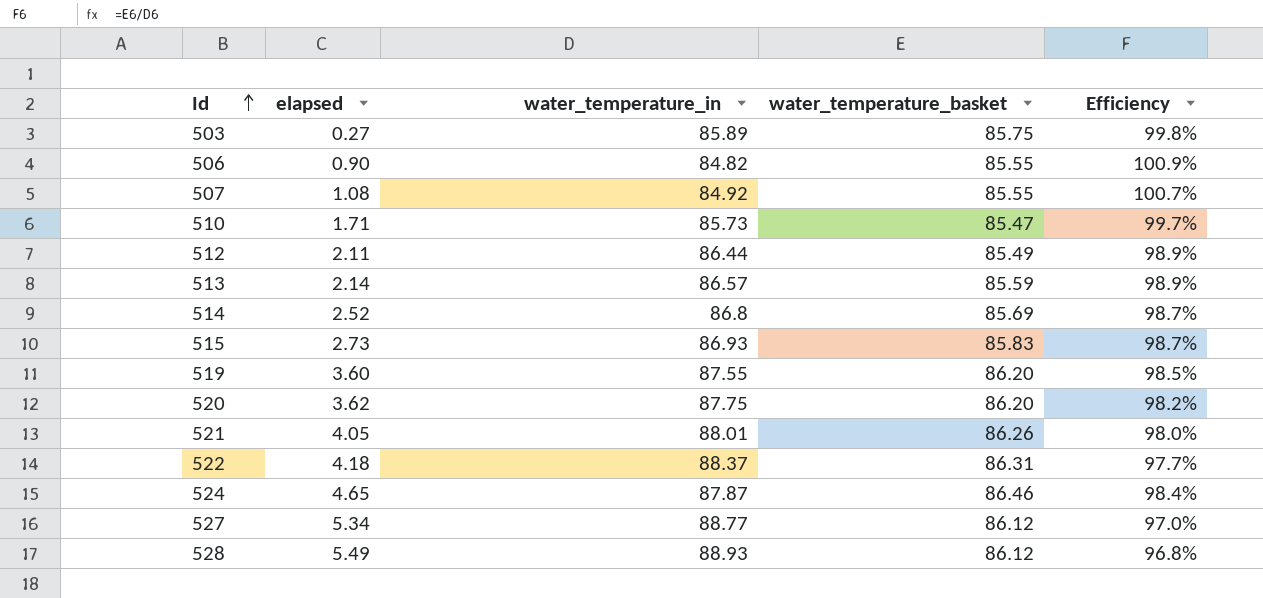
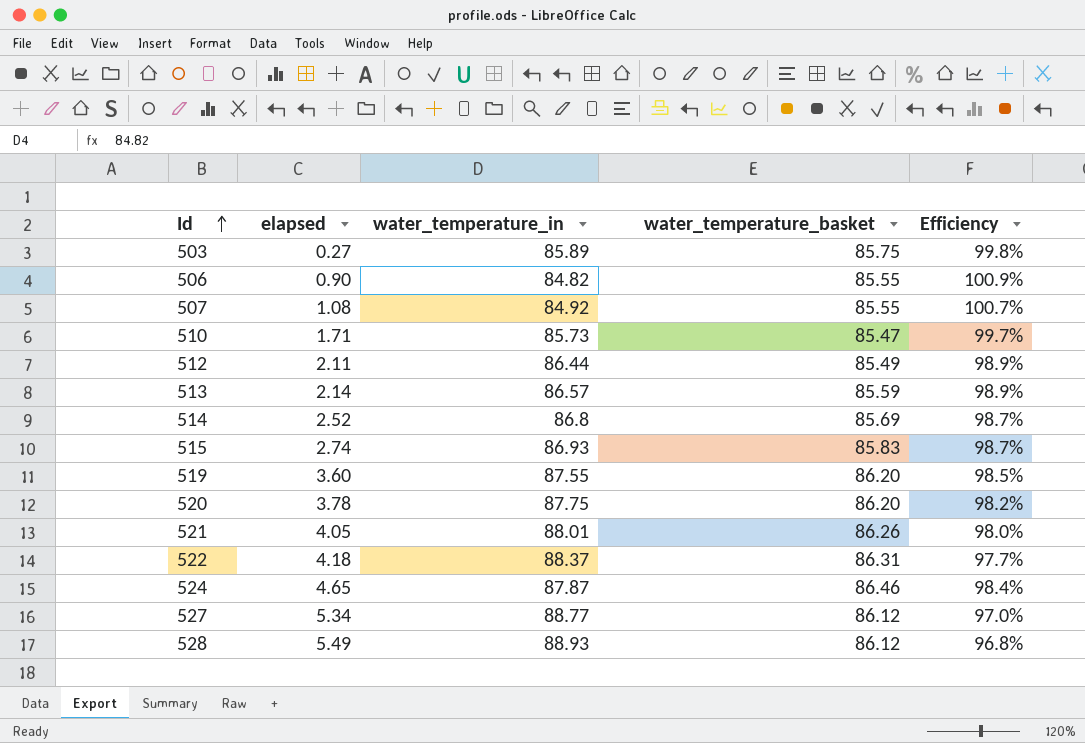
515 | elapsed: 2.73 -> 2.74
520 | elapsed: 3.62 -> 3.78

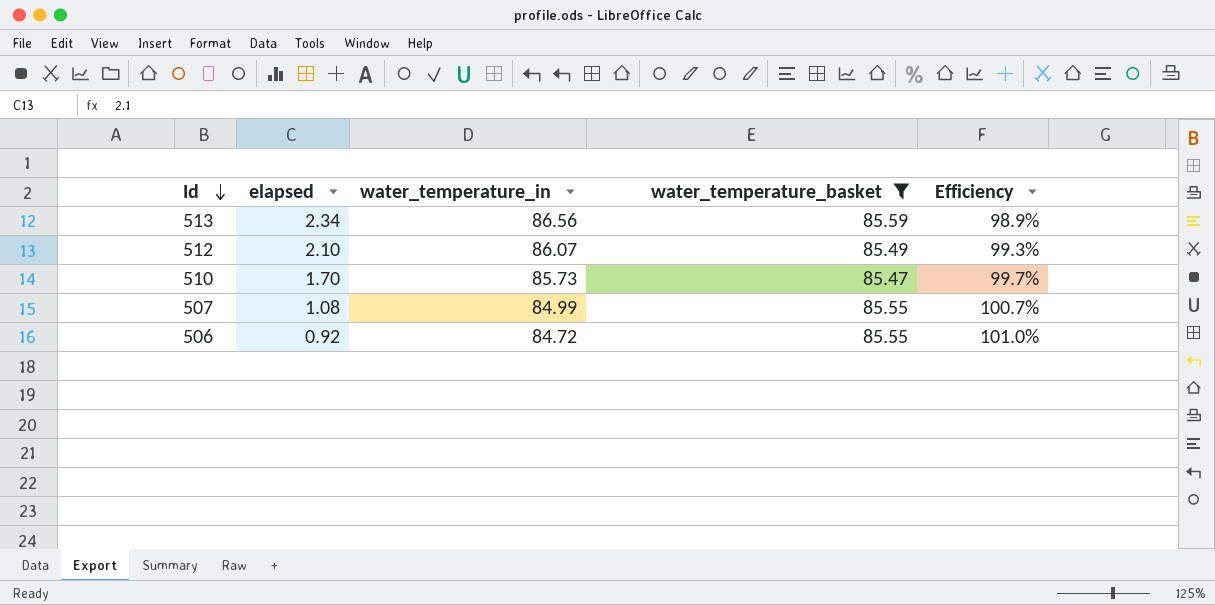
filter: none -> water_temperature_basket <= 85.59
row order: Id ascending -> Id descending
513 | elapsed: 2.14 -> 2.34
513 | water_temperature_in: 86.57 -> 86.56
512 | elapsed: 2.11 -> 2.10
512 | water_temperature_in: 86.44 -> 86.07
512 | Efficiency: 98.9% -> 99.3%
510 | elapsed: 1.71 -> 1.70
507 | water_temperature_in: 84.92 -> 84.99
506 | elapsed: 0.90 -> 0.92
506 | water_temperature_in: 84.82 -> 84.72
506 | Efficiency: 100.9% -> 101.0%

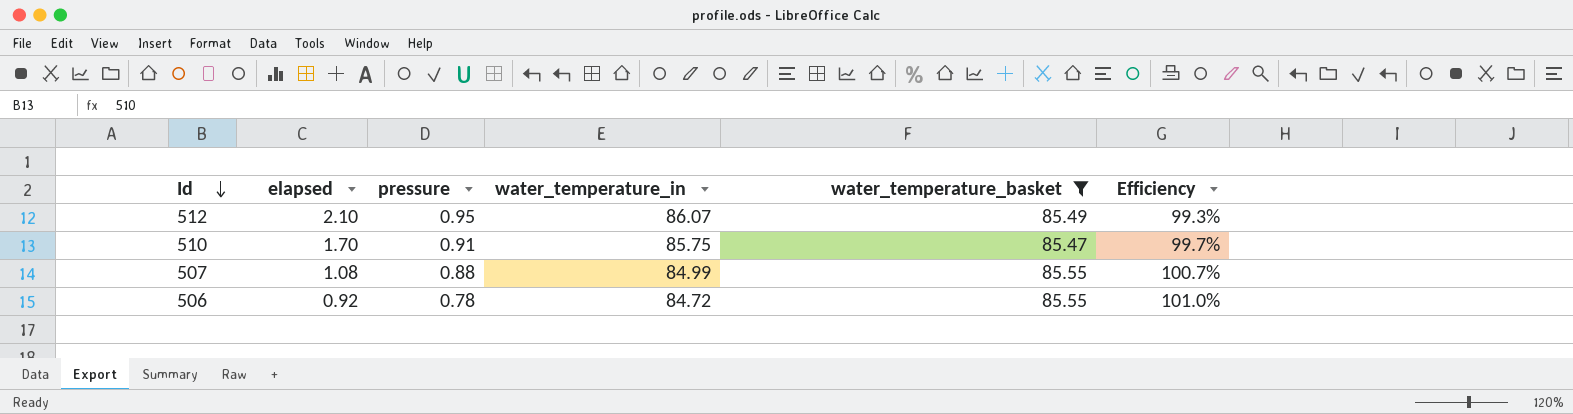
column pressure | position: none -> 3
row 513: 2.34 | 86.56 | 85.59 | 98.9% -> none
510 | water_temperature_in: 85.73 -> 85.75

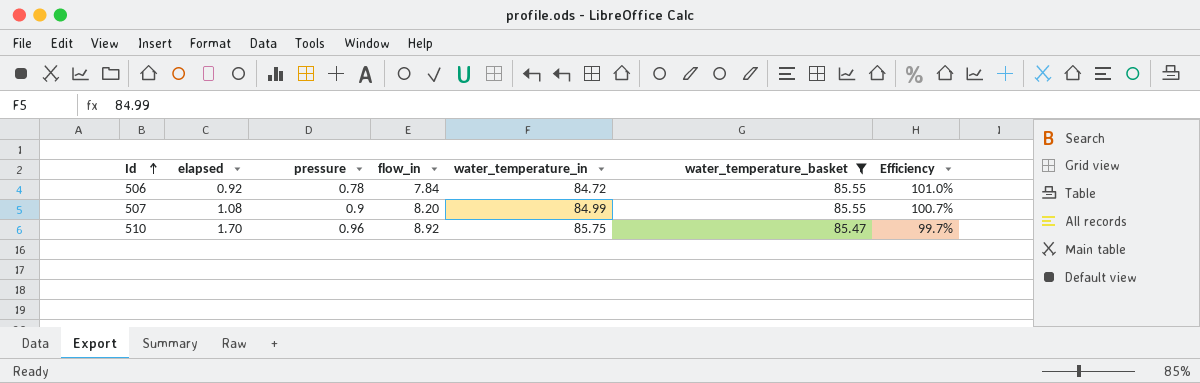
row order: Id descending -> Id ascending
column flow_in | position: none -> 4
row 512: 2.10 | 0.95 | 86.07 | 85.49 | 99.3% -> none
507 | pressure: 0.88 -> 0.9
510 | pressure: 0.91 -> 0.96

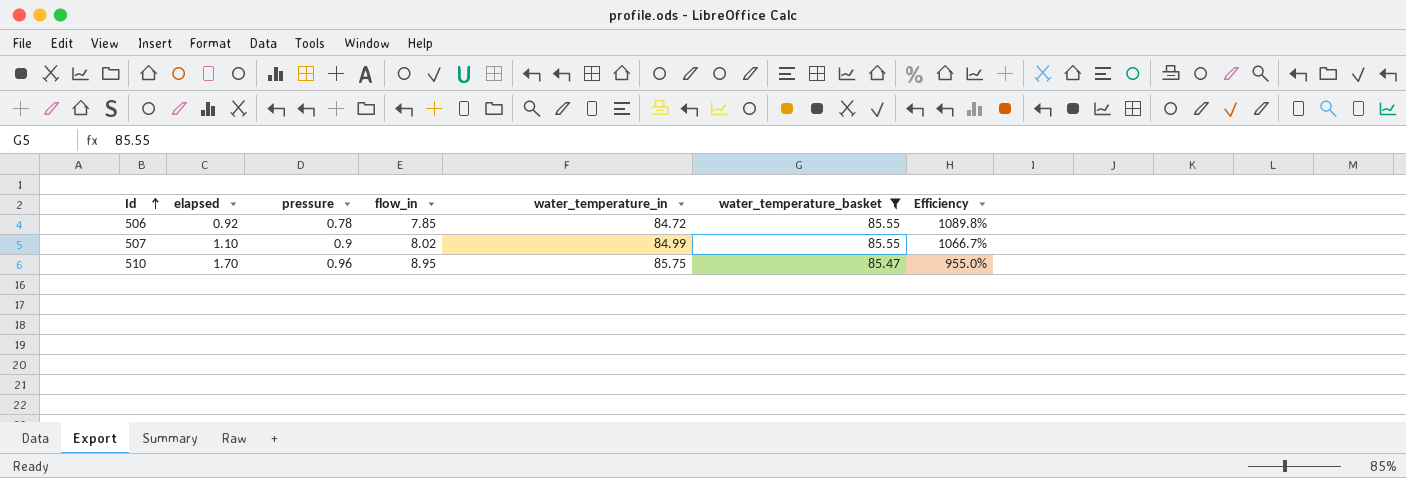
column Efficiency | formula: [water_temperature_basket] / [water_temperature_in] -> [water_temperature_basket] / [flow_in]
506 | flow_in: 7.84 -> 7.85
507 | elapsed: 1.08 -> 1.10
507 | flow_in: 8.20 -> 8.02
510 | flow_in: 8.92 -> 8.95

